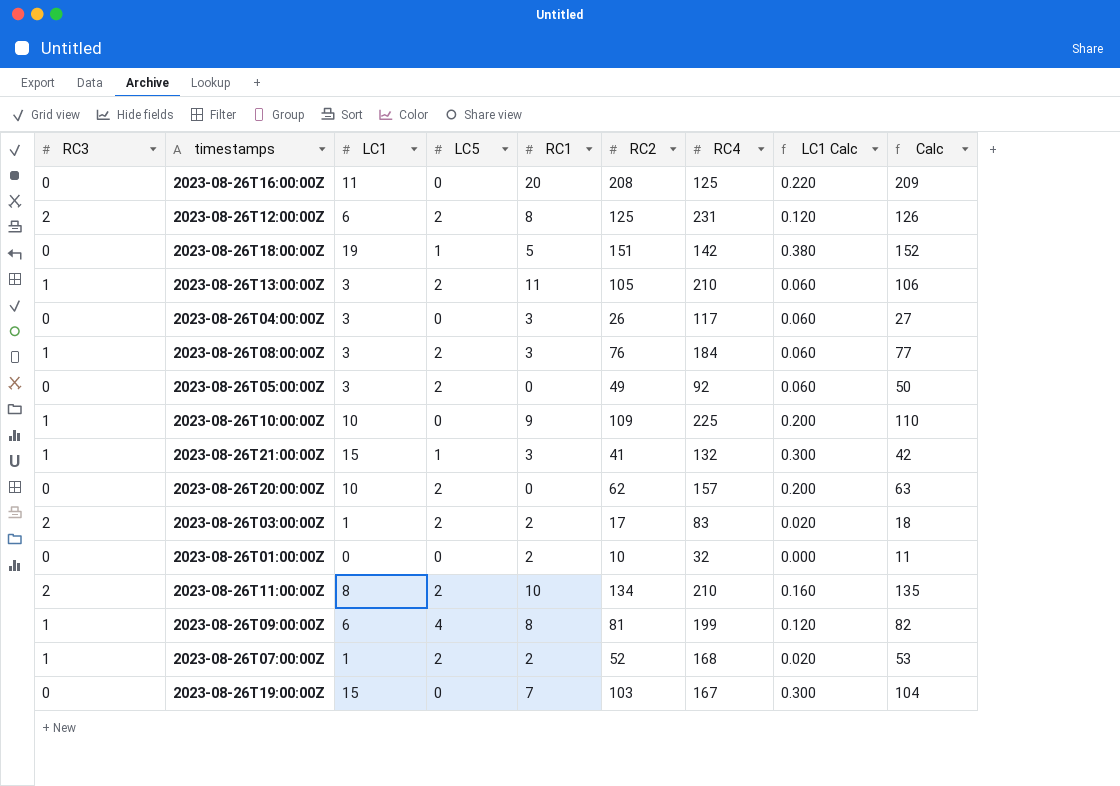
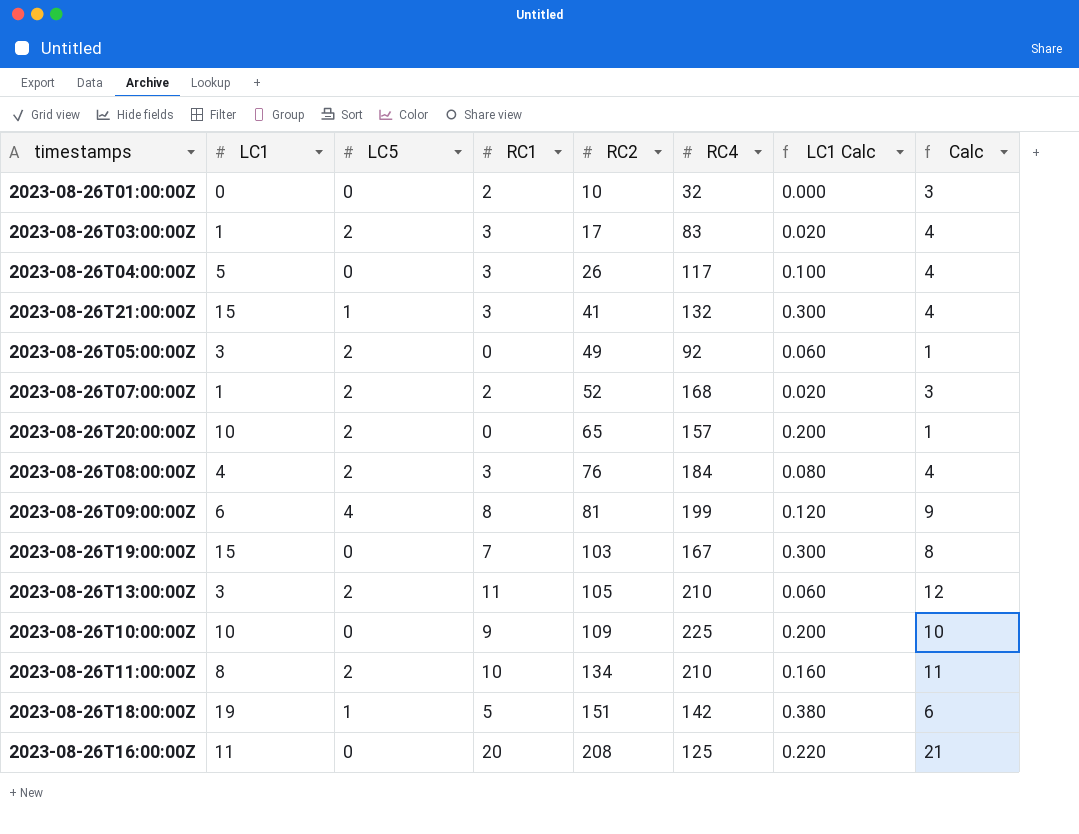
row order: none -> RC2 ascending
column RC3 | position: 1 -> none
column Calc | formula: [RC2] + 1 -> [RC1] + 1
row 2023-08-26T12:00:00Z: 2 | 6 | 2 | 8 | 125 | 231 | 0.120 | 126 -> none
2023-08-26T03:00:00Z | RC1: 2 -> 3
2023-08-26T04:00:00Z | LC1: 3 -> 5
2023-08-26T04:00:00Z | LC1 Calc: 0.060 -> 0.100
2023-08-26T20:00:00Z | RC2: 62 -> 65
2023-08-26T08:00:00Z | LC1: 3 -> 4
2023-08-26T08:00:00Z | LC1 Calc: 0.060 -> 0.080

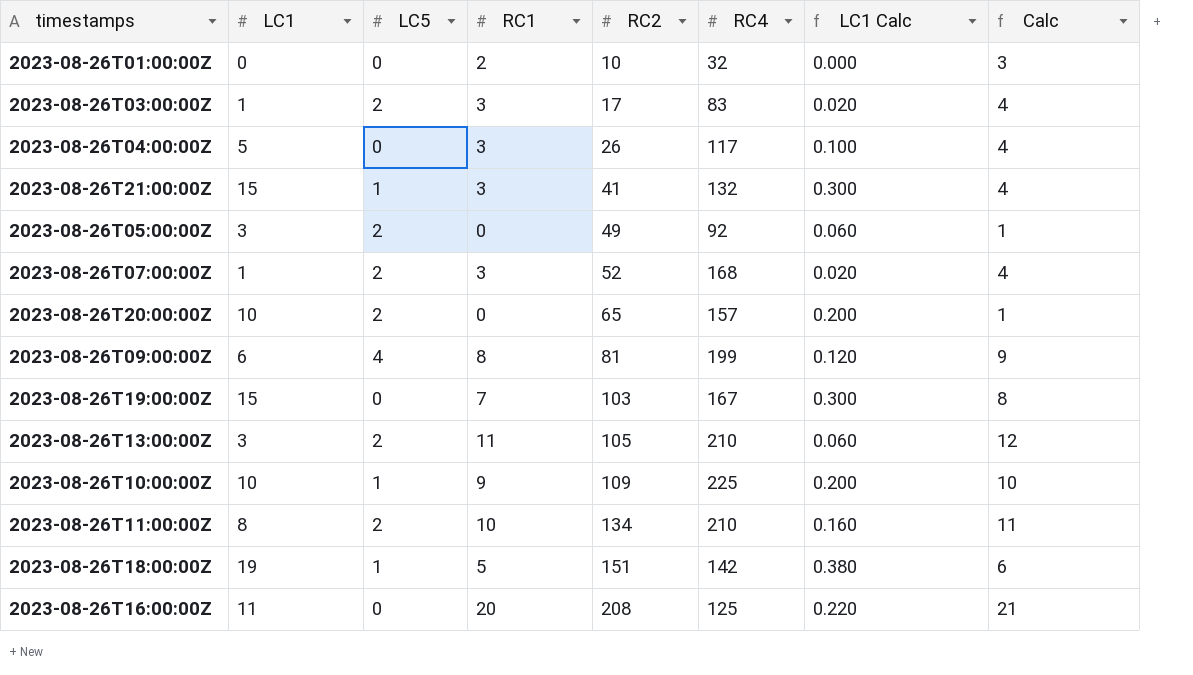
row 2023-08-26T08:00:00Z: 4 | 2 | 3 | 76 | 184 | 0.080 | 4 -> none
2023-08-26T07:00:00Z | RC1: 2 -> 3
2023-08-26T07:00:00Z | Calc: 3 -> 4
2023-08-26T10:00:00Z | LC5: 0 -> 1

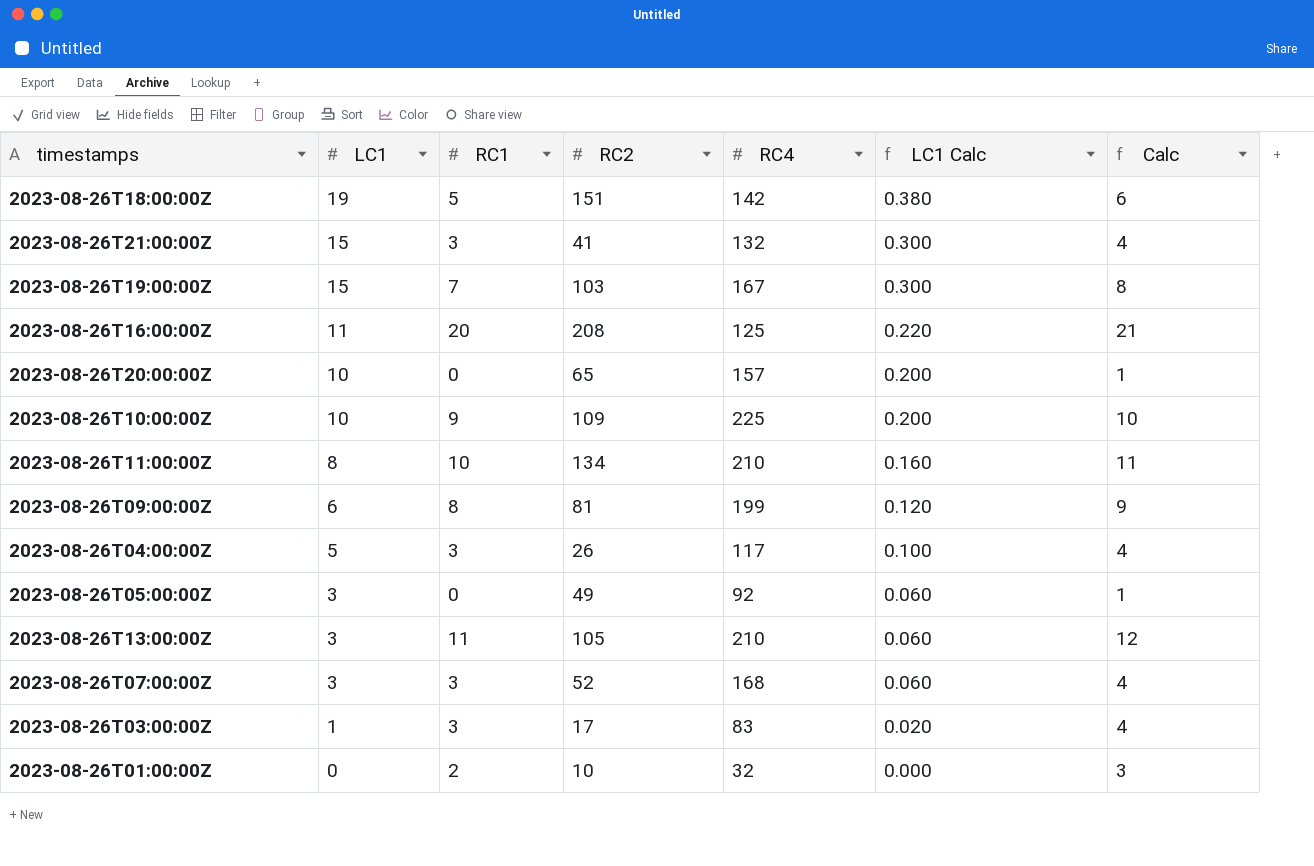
row order: RC2 ascending -> LC1 descending
column LC5 | position: 3 -> none
2023-08-26T07:00:00Z | LC1: 1 -> 3
2023-08-26T07:00:00Z | LC1 Calc: 0.020 -> 0.060

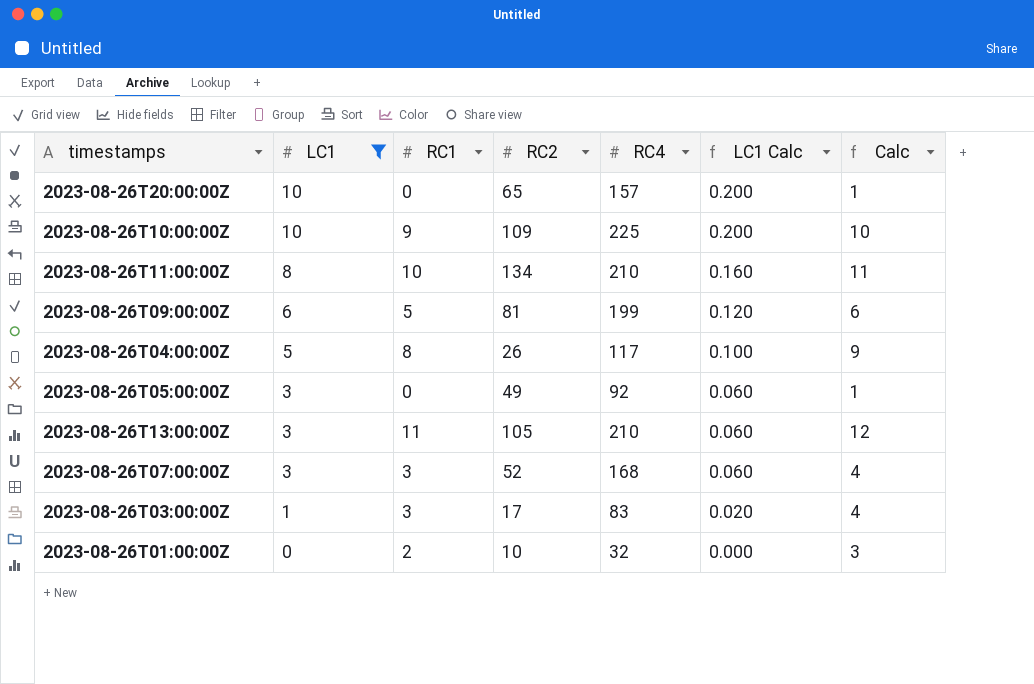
filter: none -> LC1 <= 10
2023-08-26T09:00:00Z | RC1: 8 -> 5
2023-08-26T09:00:00Z | Calc: 9 -> 6
2023-08-26T04:00:00Z | RC1: 3 -> 8
2023-08-26T04:00:00Z | Calc: 4 -> 9

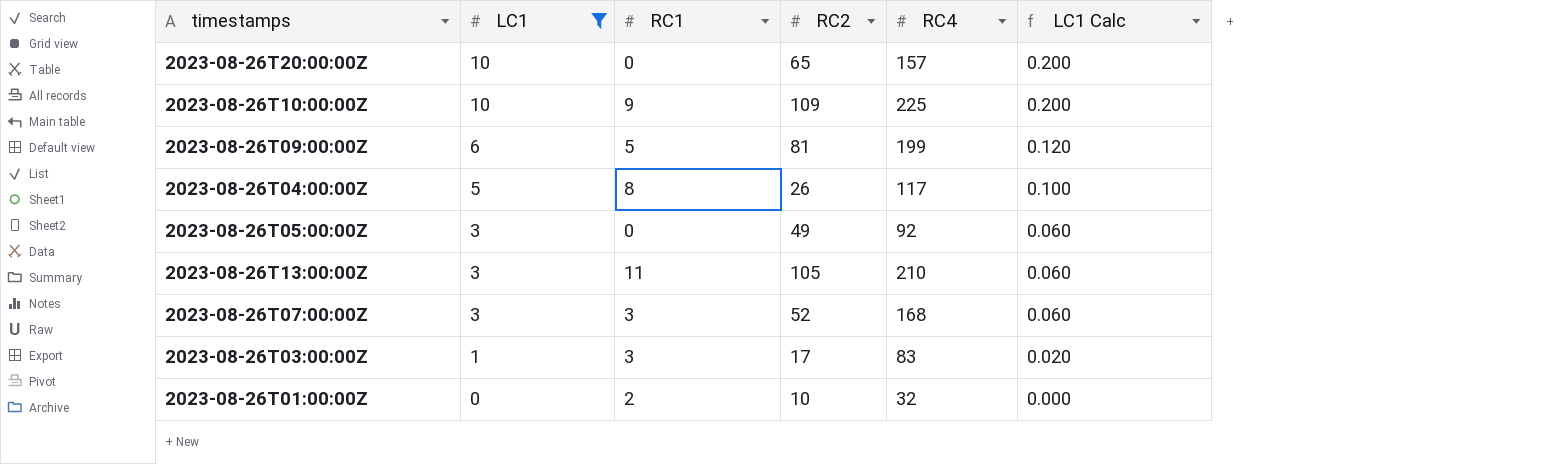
column Calc | formula: [RC1] + 1 -> none
row 2023-08-26T11:00:00Z: 8 | 10 | 134 | 210 | 0.160 | 11 -> none

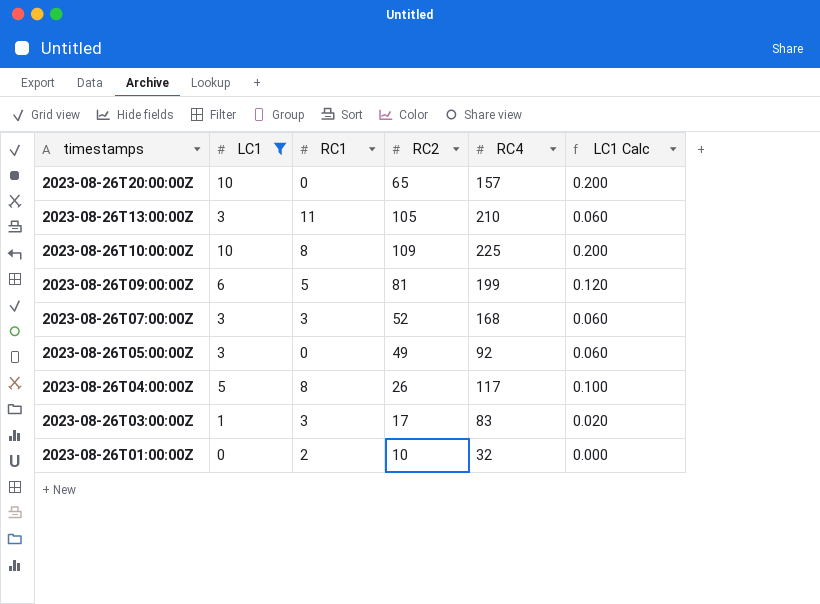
row order: LC1 descending -> timestamps descending
2023-08-26T10:00:00Z | RC1: 9 -> 8

